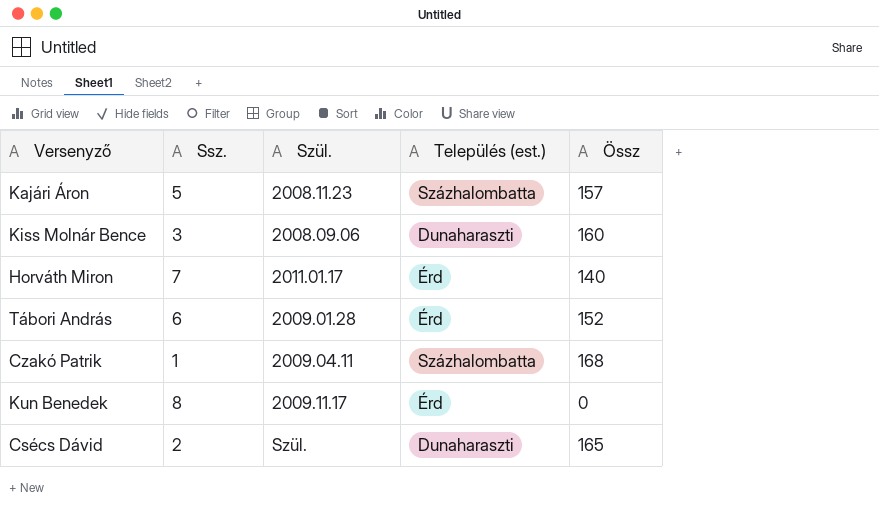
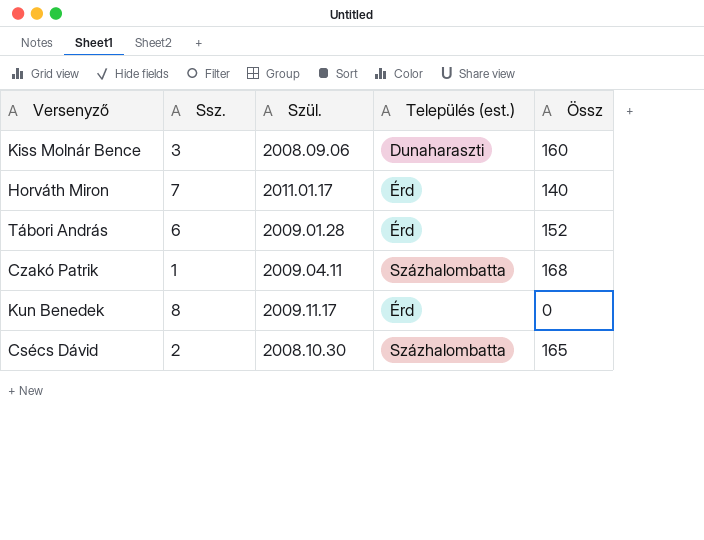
row Kajári Áron: 5 | 2008.11.23 | Százhalombatta | 157 -> none
Csécs Dávid | Szül.: Szül. -> 2008.10.30
Csécs Dávid | Település (est.): Dunaharaszti -> Százhalombatta

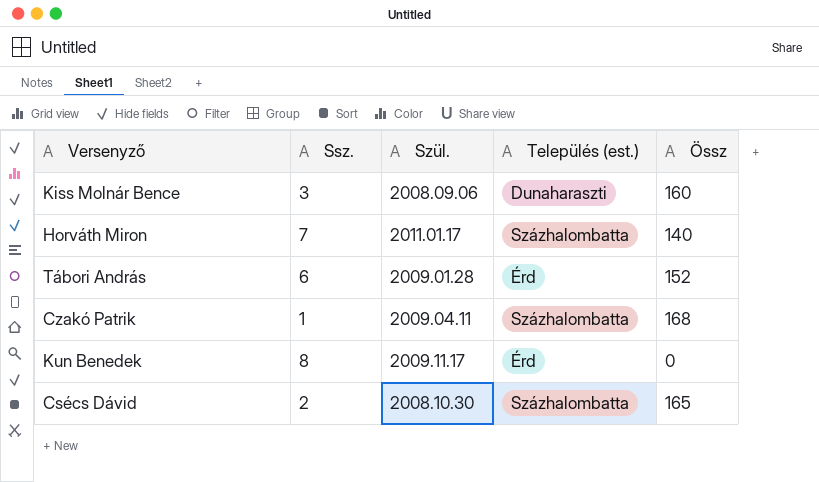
Horváth Miron | Település (est.): Érd -> Százhalombatta

